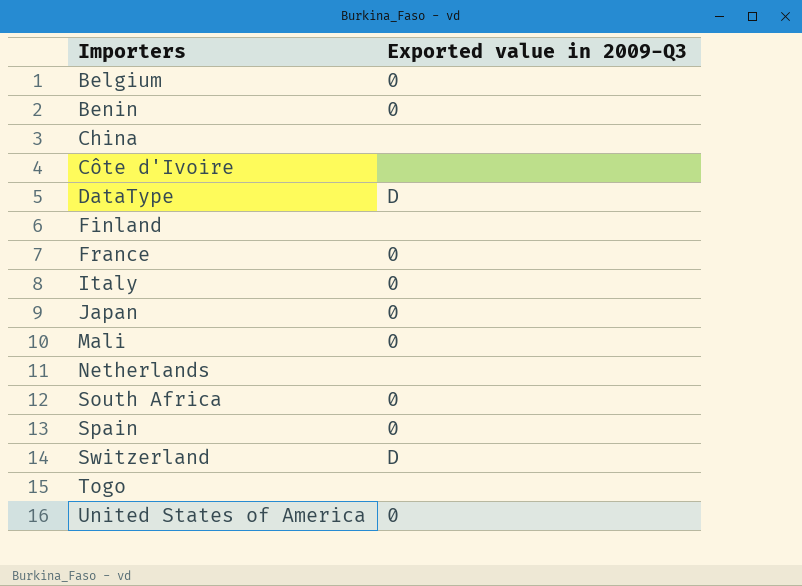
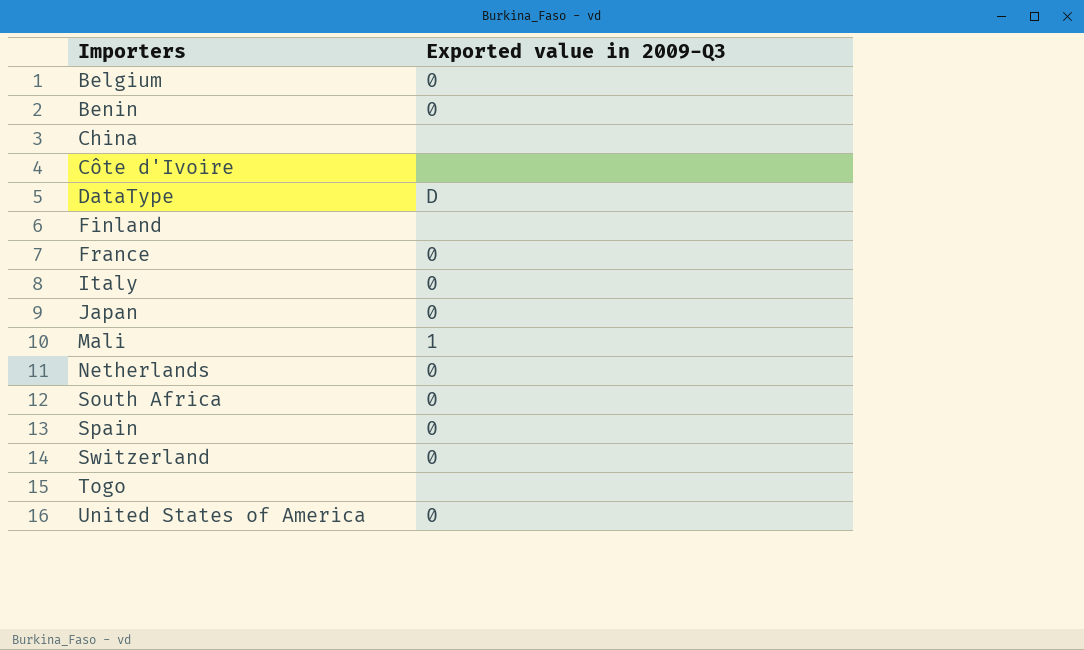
Mali | Exported value in 2009-Q3: 0 -> 1
Netherlands | Exported value in 2009-Q3: none -> 0
Switzerland | Exported value in 2009-Q3: D -> 0

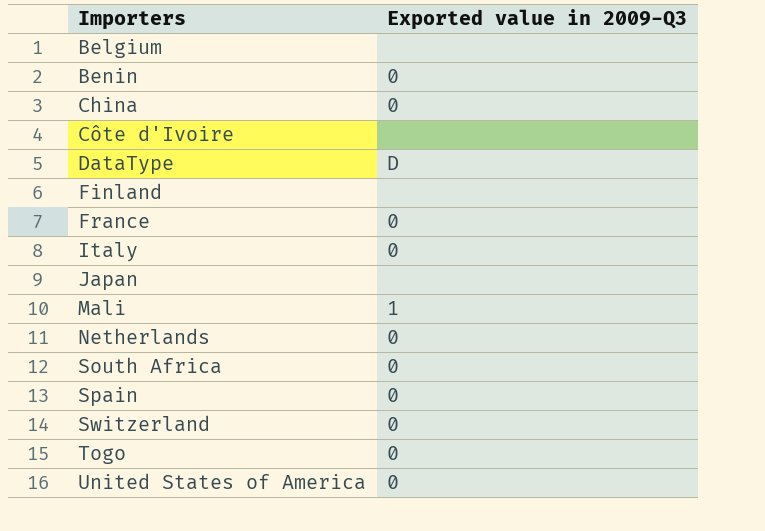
Belgium | Exported value in 2009-Q3: 0 -> none
China | Exported value in 2009-Q3: none -> 0
Japan | Exported value in 2009-Q3: 0 -> none
Togo | Exported value in 2009-Q3: none -> 0

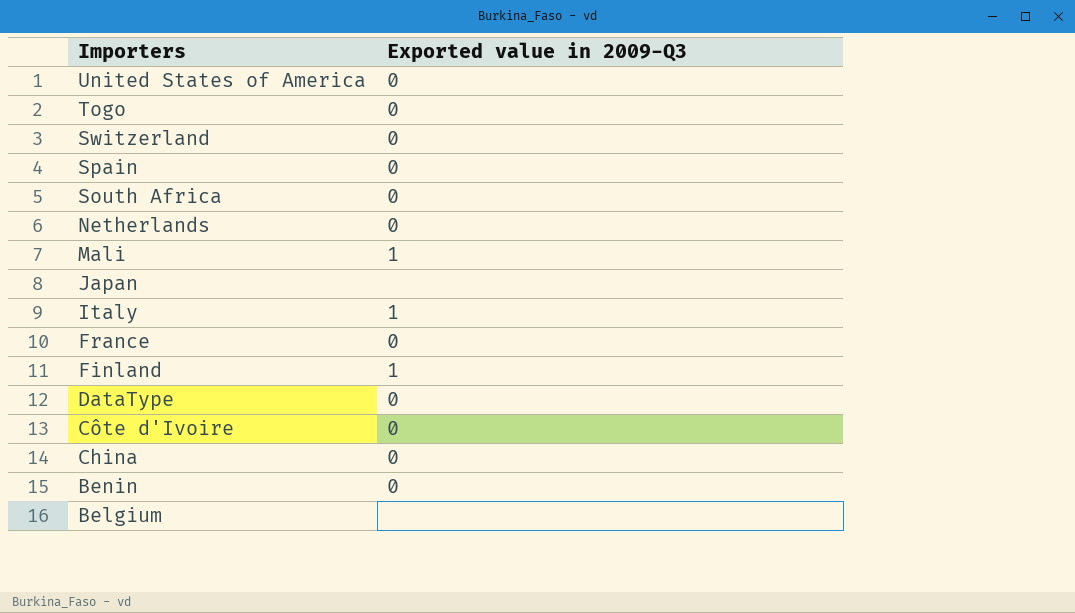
row order: Importers ascending -> Importers descending
Italy | Exported value in 2009-Q3: 0 -> 1
Finland | Exported value in 2009-Q3: none -> 1
DataType | Exported value in 2009-Q3: D -> 0
Côte d'Ivoire | Exported value in 2009-Q3: none -> 0

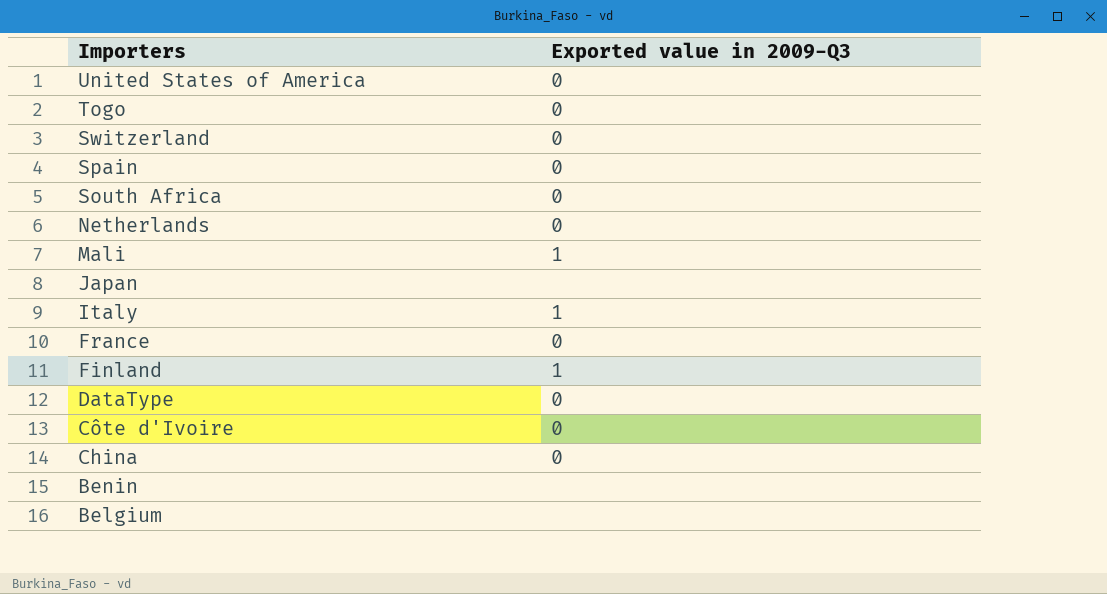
Benin | Exported value in 2009-Q3: 0 -> none

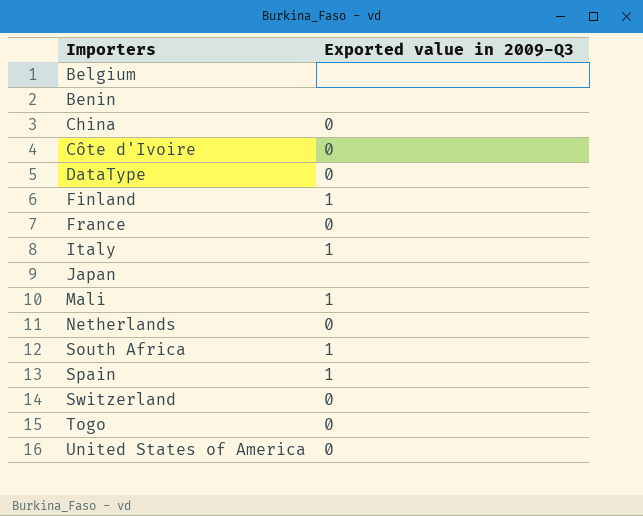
row order: Importers descending -> Importers ascending
South Africa | Exported value in 2009-Q3: 0 -> 1
Spain | Exported value in 2009-Q3: 0 -> 1

